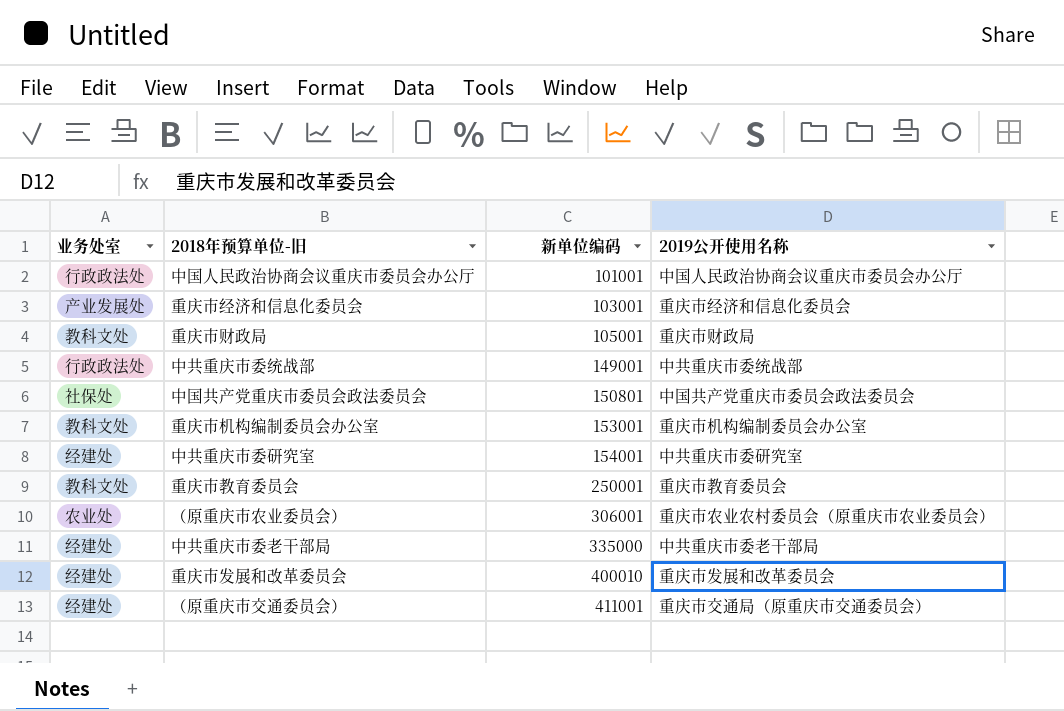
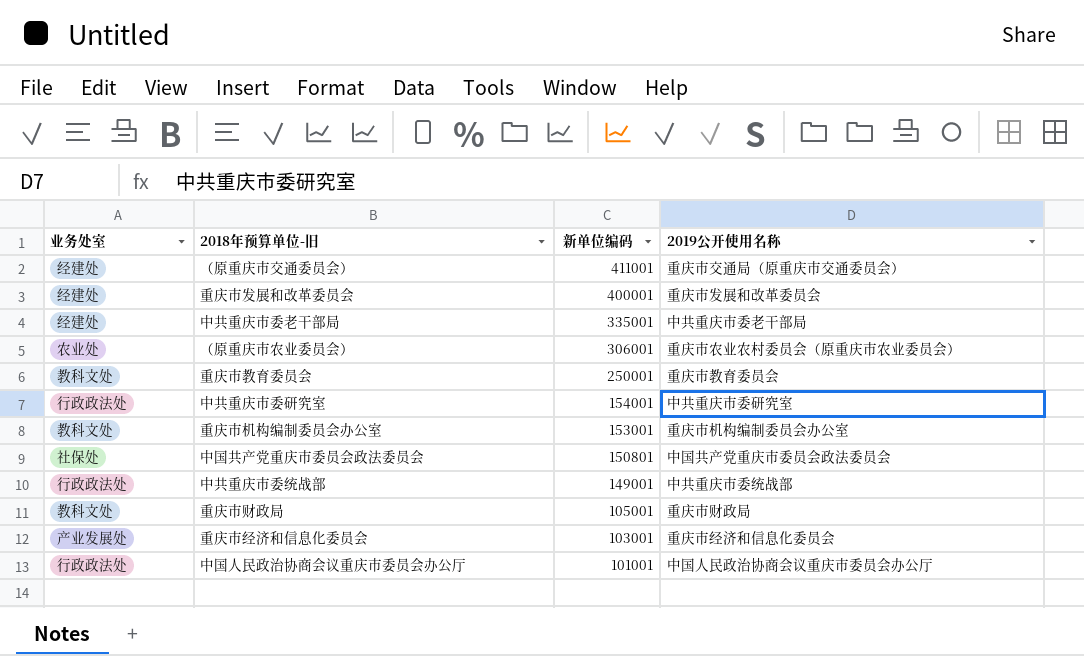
row order: 新单位编码 ascending -> 新单位编码 descending
重庆市发展和改革委员会 | 新单位编码: 400010 -> 400001
中共重庆市委老干部局 | 新单位编码: 335000 -> 335001
中共重庆市委研究室 | 业务处室: 经建处 -> 行政政法处

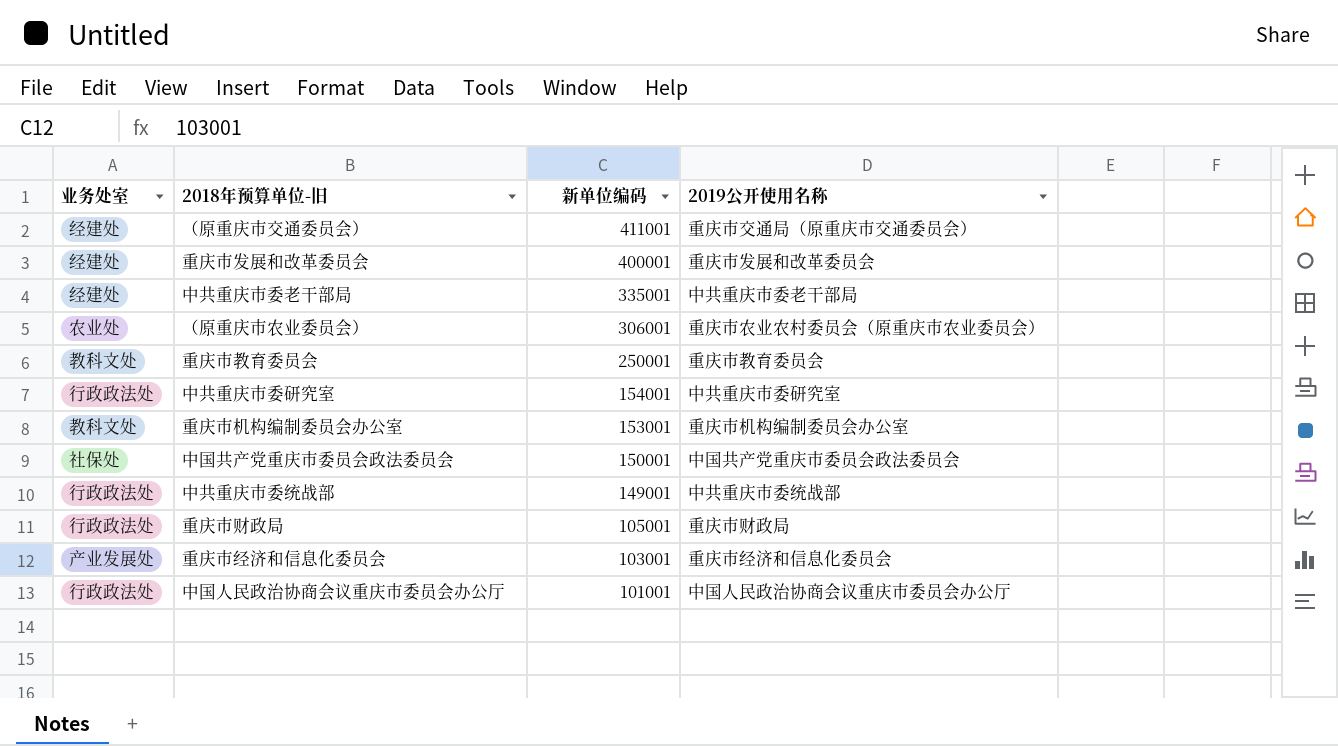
中国共产党重庆市委员会政法委员会 | 新单位编码: 150801 -> 150001
重庆市财政局 | 业务处室: 教科文处 -> 行政政法处

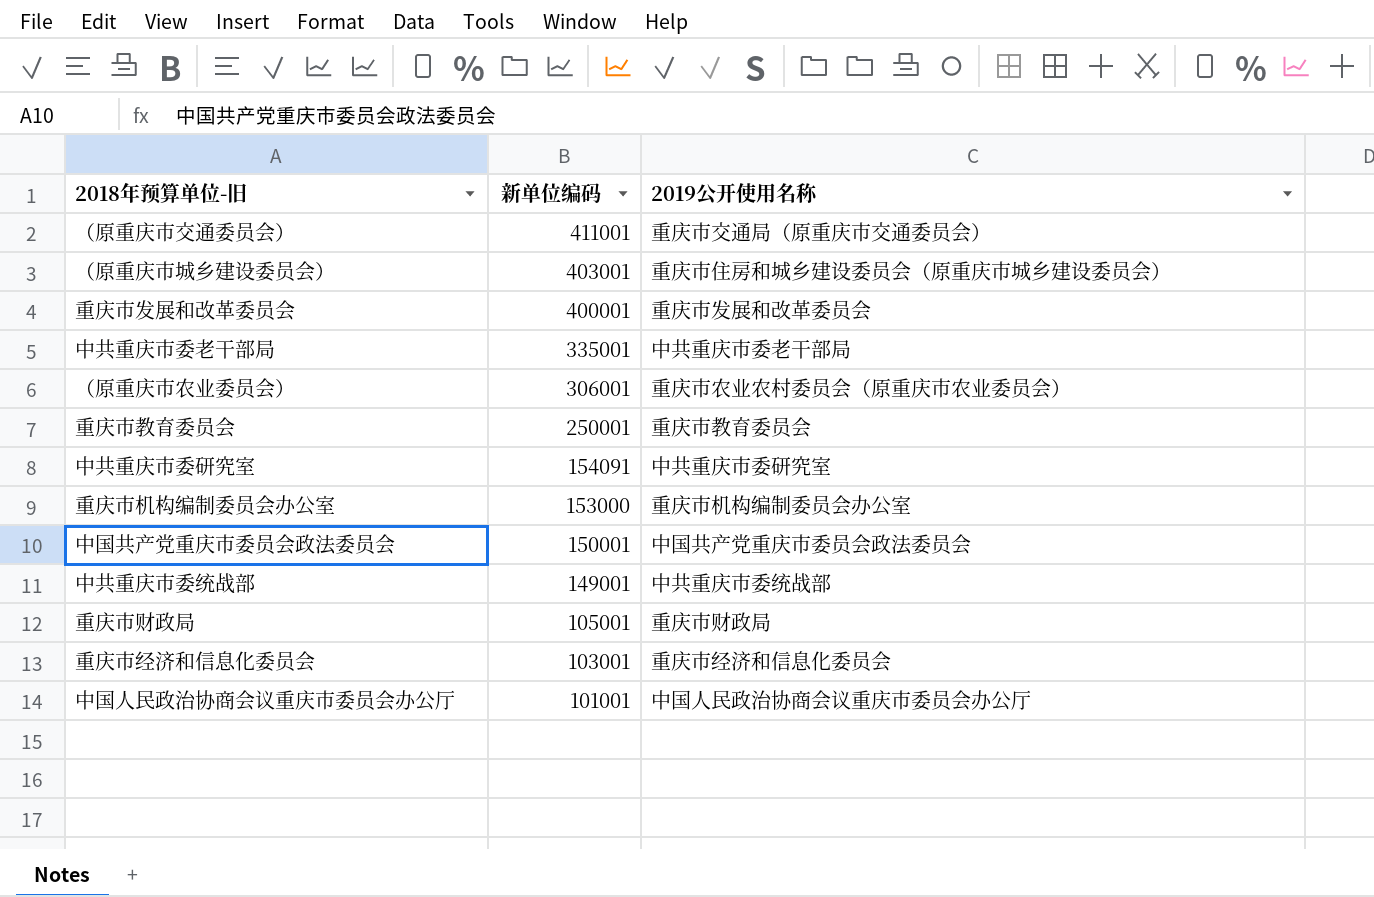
column 业务处室 | position: 1 -> none
row （原重庆市城乡建设委员会）: none -> 403001 | 重庆市住房和城乡建设委员会（原重庆市城乡建设委员会）
中共重庆市委研究室 | 新单位编码: 154001 -> 154091
重庆市机构编制委员会办公室 | 新单位编码: 153001 -> 153000

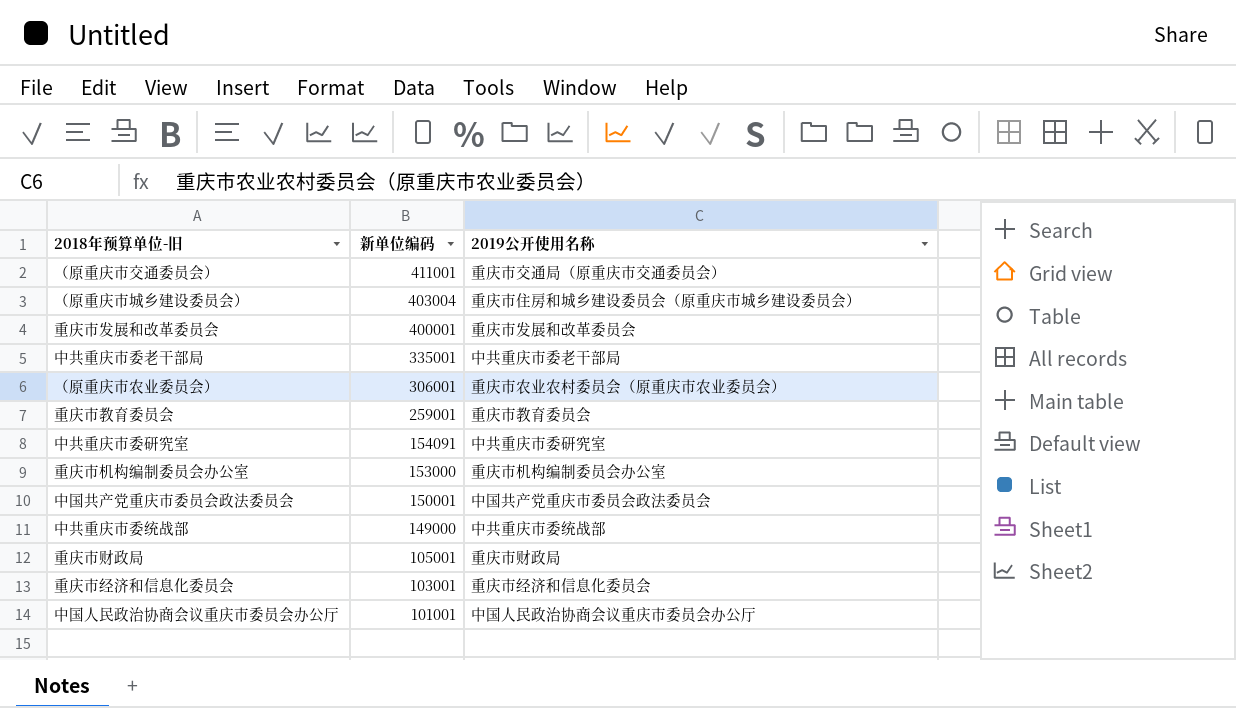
（原重庆市城乡建设委员会） | 新单位编码: 403001 -> 403004
重庆市教育委员会 | 新单位编码: 250001 -> 259001
中共重庆市委统战部 | 新单位编码: 149001 -> 149000

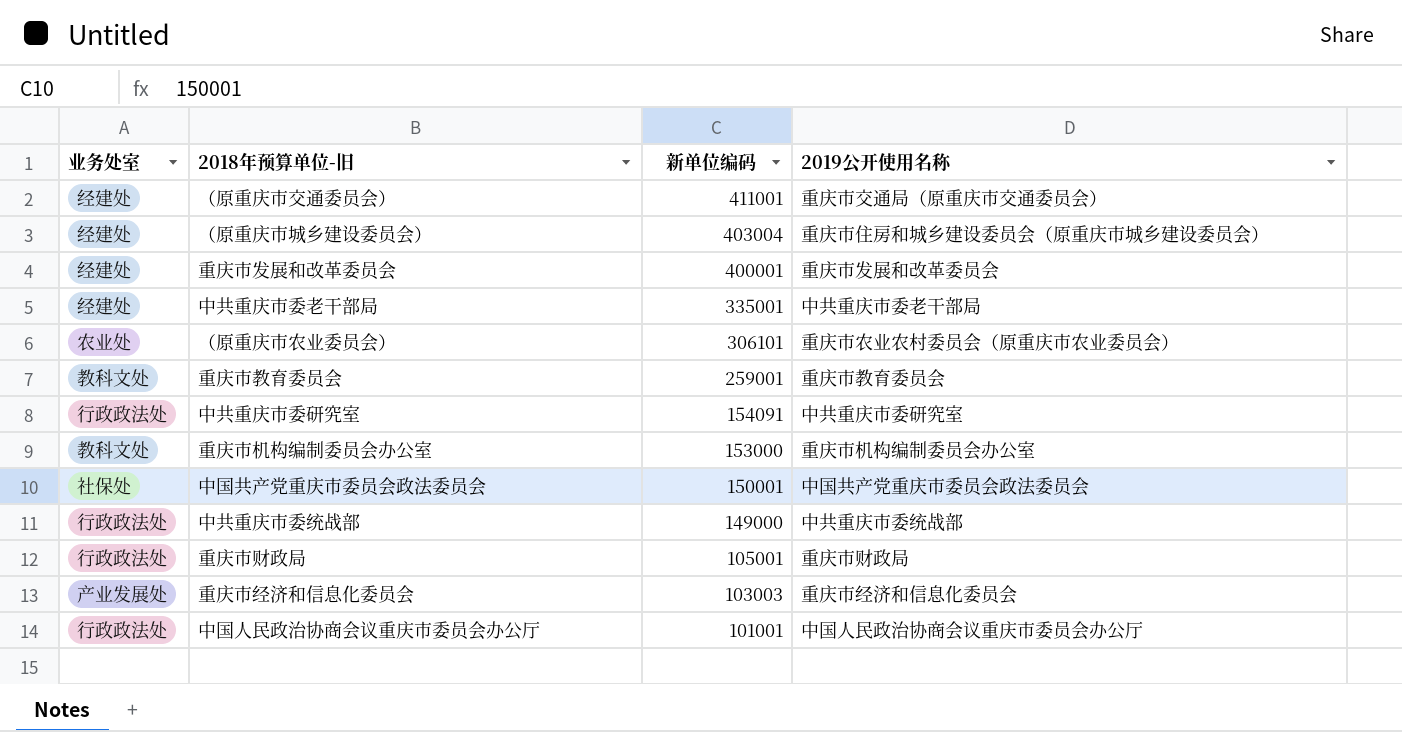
column 业务处室 | position: none -> 1
（原重庆市农业委员会） | 新单位编码: 306001 -> 306101
重庆市经济和信息化委员会 | 新单位编码: 103001 -> 103003

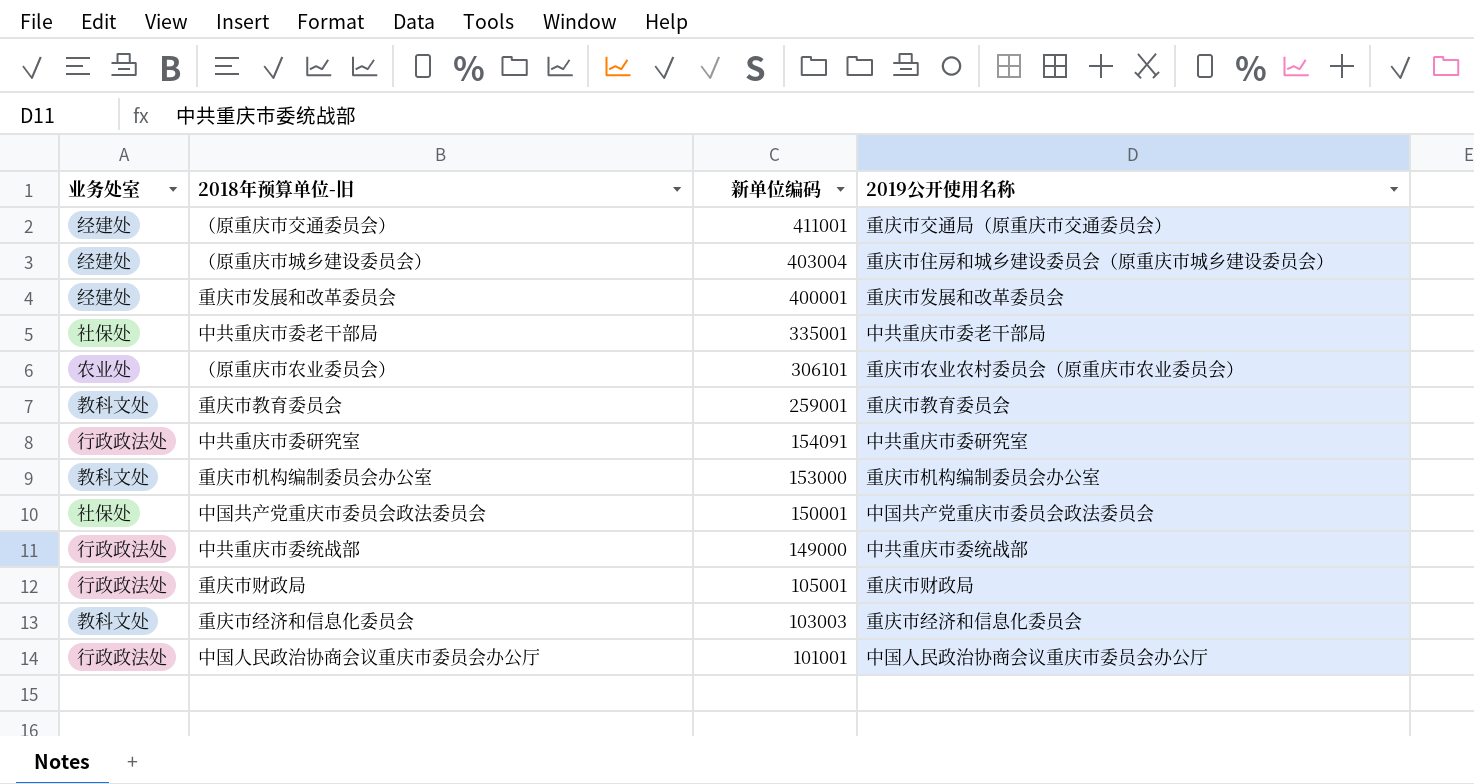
中共重庆市委老干部局 | 业务处室: 经建处 -> 社保处
重庆市经济和信息化委员会 | 业务处室: 产业发展处 -> 教科文处

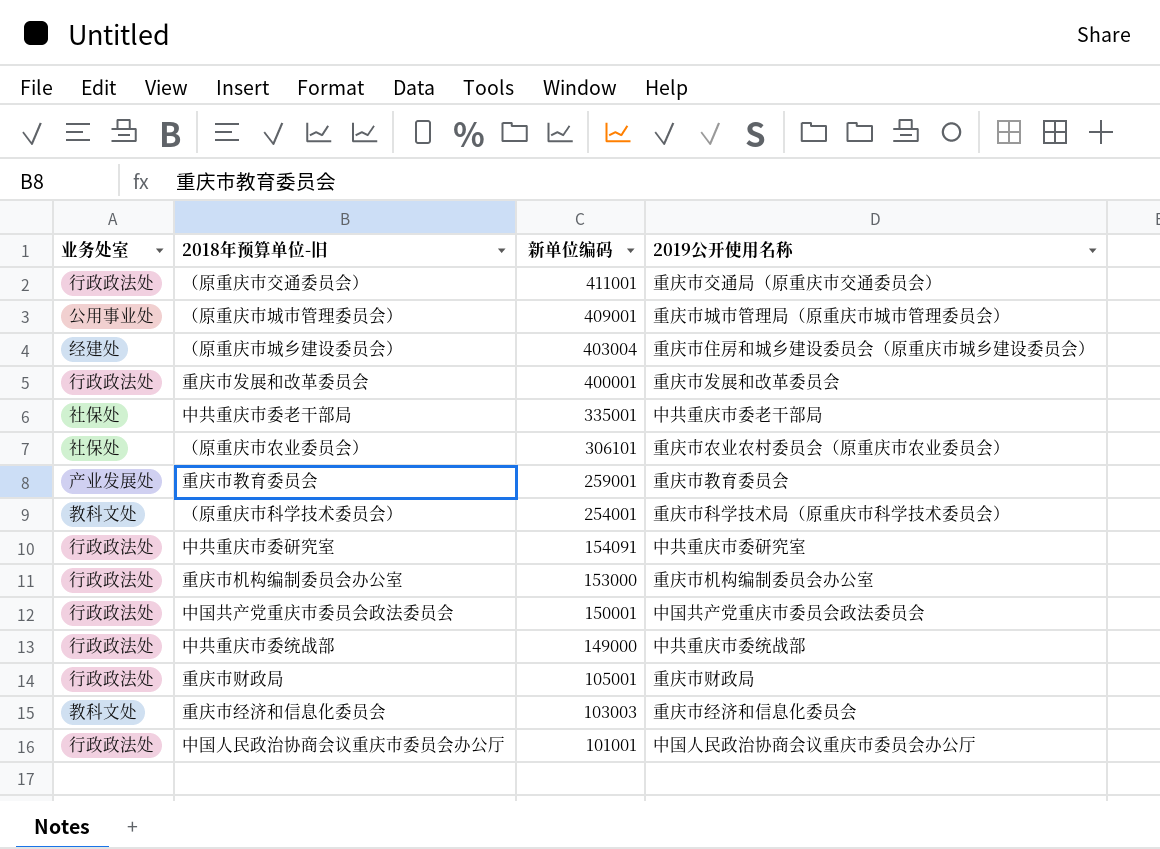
（原重庆市交通委员会） | 业务处室: 经建处 -> 行政政法处
row （原重庆市城市管理委员会）: none -> 公用事业处 | 409001 | 重庆市城市管理局（原重庆市城市管理委员会）
重庆市发展和改革委员会 | 业务处室: 经建处 -> 行政政法处
（原重庆市农业委员会） | 业务处室: 农业处 -> 社保处
重庆市教育委员会 | 业务处室: 教科文处 -> 产业发展处
row （原重庆市科学技术委员会）: none -> 教科文处 | 254001 | 重庆市科学技术局（原重庆市科学技术委员会）
重庆市机构编制委员会办公室 | 业务处室: 教科文处 -> 行政政法处
中国共产党重庆市委员会政法委员会 | 业务处室: 社保处 -> 行政政法处

